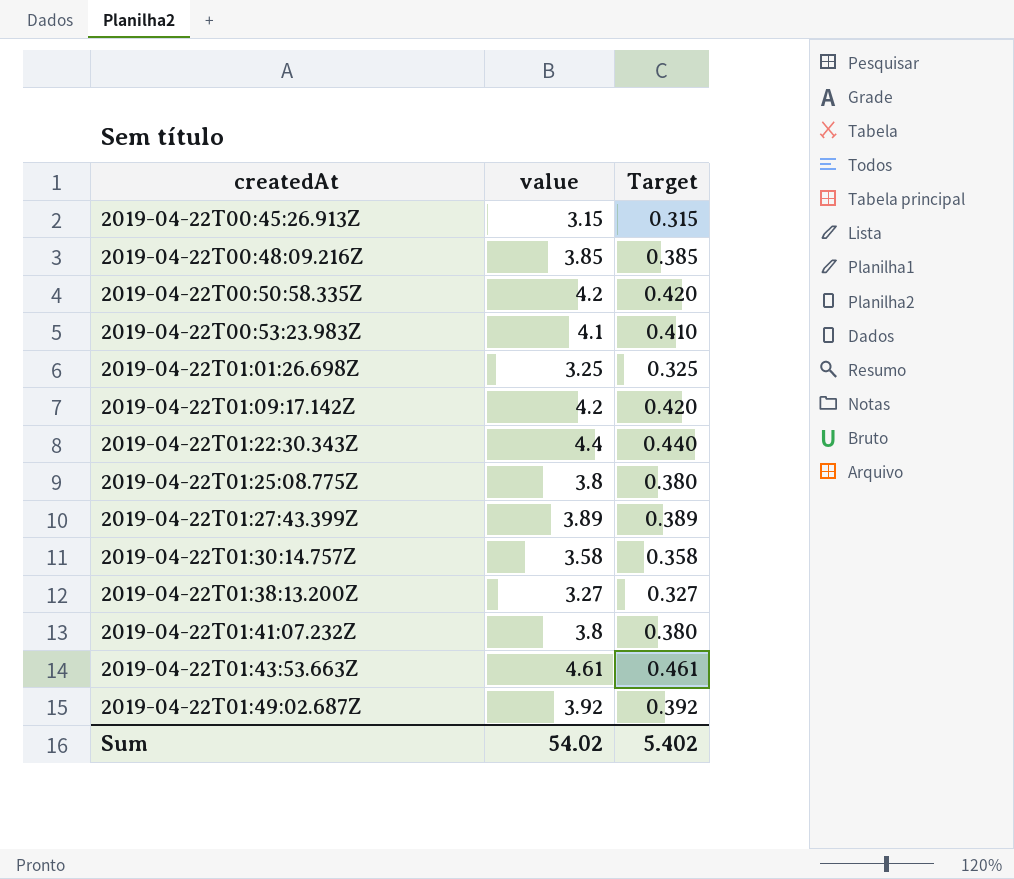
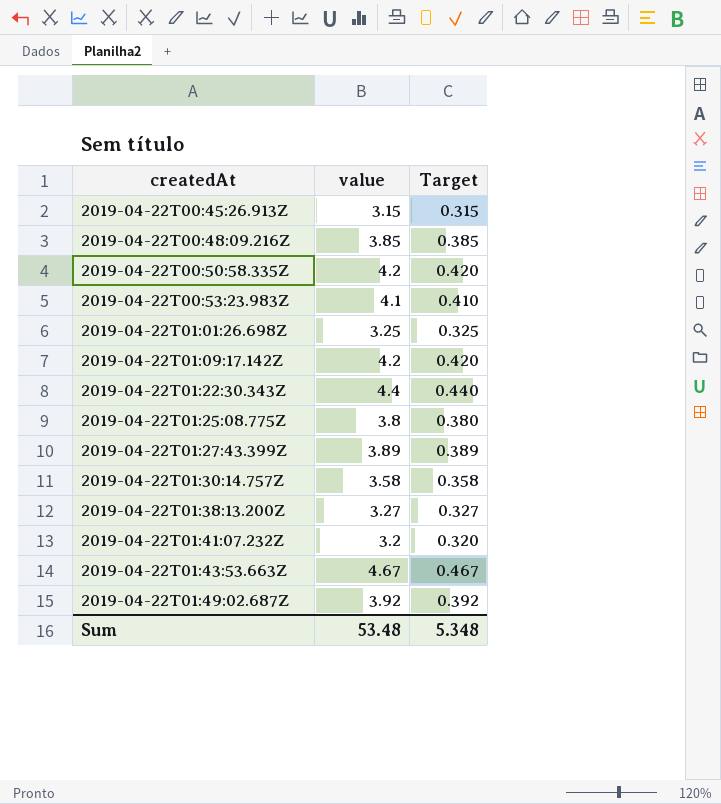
2019-04-22T01:41:07.232Z | value: 3.8 -> 3.2
2019-04-22T01:41:07.232Z | Target: 0.380 -> 0.320
2019-04-22T01:43:53.663Z | value: 4.61 -> 4.67
2019-04-22T01:43:53.663Z | Target: 0.461 -> 0.467
Sum | value: 54.02 -> 53.48
Sum | Target: 5.402 -> 5.348

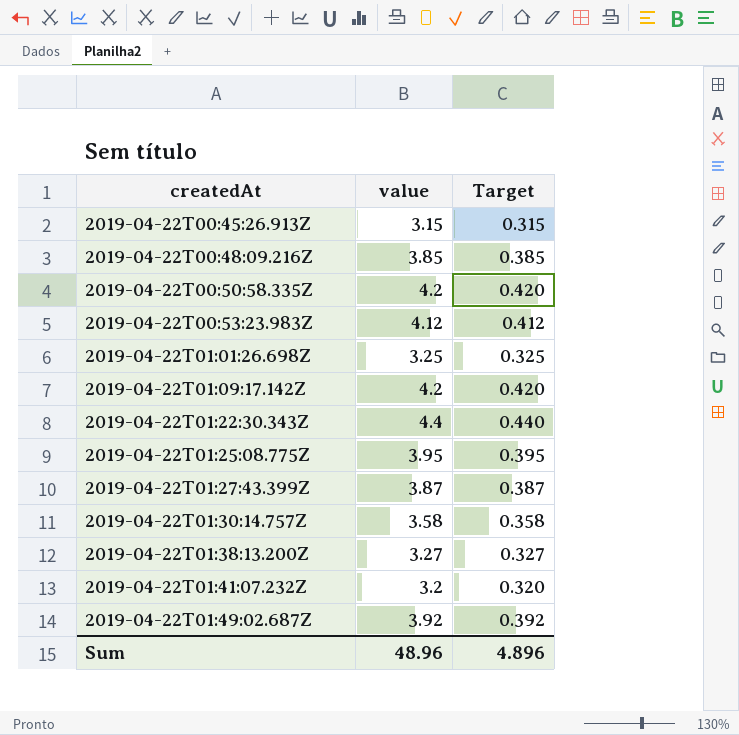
row 2019-04-22T01:43:53.663Z: 4.67 | 0.467 -> none
2019-04-22T00:53:23.983Z | value: 4.1 -> 4.12
2019-04-22T00:53:23.983Z | Target: 0.410 -> 0.412
2019-04-22T01:25:08.775Z | value: 3.8 -> 3.95
2019-04-22T01:25:08.775Z | Target: 0.380 -> 0.395
2019-04-22T01:27:43.399Z | value: 3.89 -> 3.87
2019-04-22T01:27:43.399Z | Target: 0.389 -> 0.387
Sum | value: 53.48 -> 48.96
Sum | Target: 5.348 -> 4.896

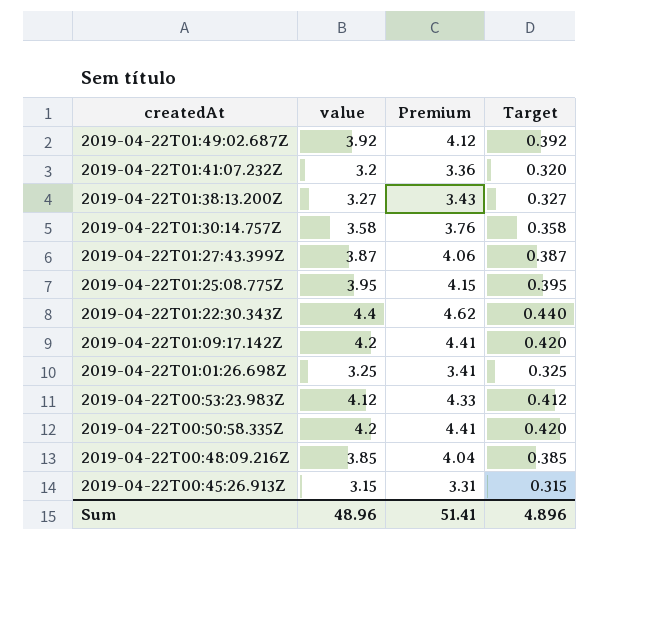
row order: createdAt ascending -> createdAt descending
column Premium | formula: none -> [value] * 1.05

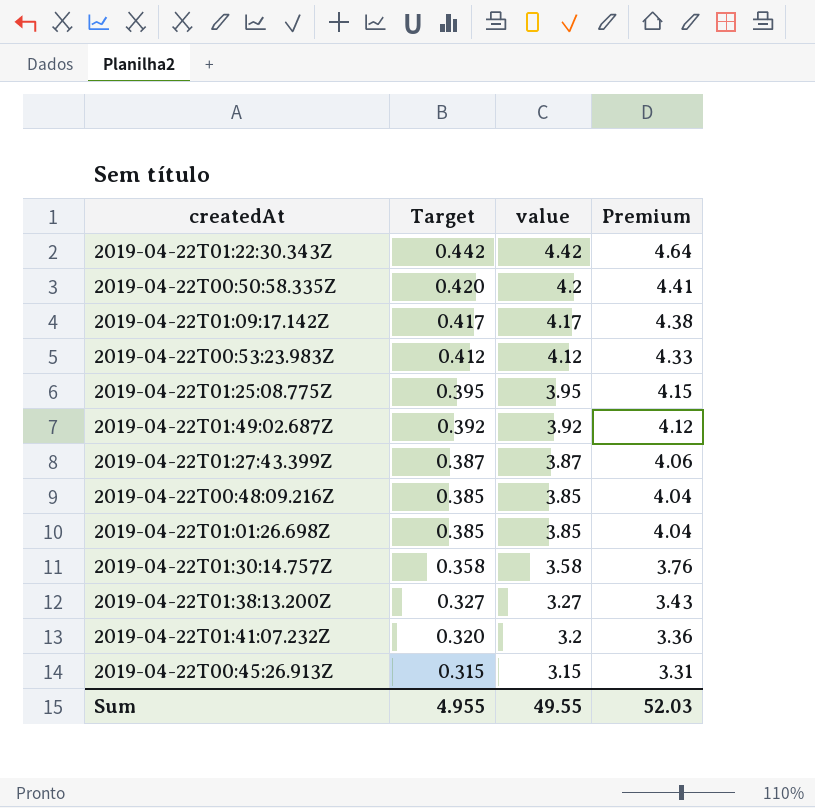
row order: createdAt descending -> Target descending
column Target | position: 4 -> 2
2019-04-22T01:22:30.343Z | Target: 0.440 -> 0.442
2019-04-22T01:22:30.343Z | value: 4.4 -> 4.42
2019-04-22T01:22:30.343Z | Premium: 4.62 -> 4.64
2019-04-22T01:09:17.142Z | Target: 0.420 -> 0.417
2019-04-22T01:09:17.142Z | value: 4.2 -> 4.17
2019-04-22T01:09:17.142Z | Premium: 4.41 -> 4.38
2019-04-22T01:01:26.698Z | Target: 0.325 -> 0.385
2019-04-22T01:01:26.698Z | value: 3.25 -> 3.85
2019-04-22T01:01:26.698Z | Premium: 3.41 -> 4.04
Sum | Target: 4.896 -> 4.955
Sum | value: 48.96 -> 49.55
Sum | Premium: 51.41 -> 52.03

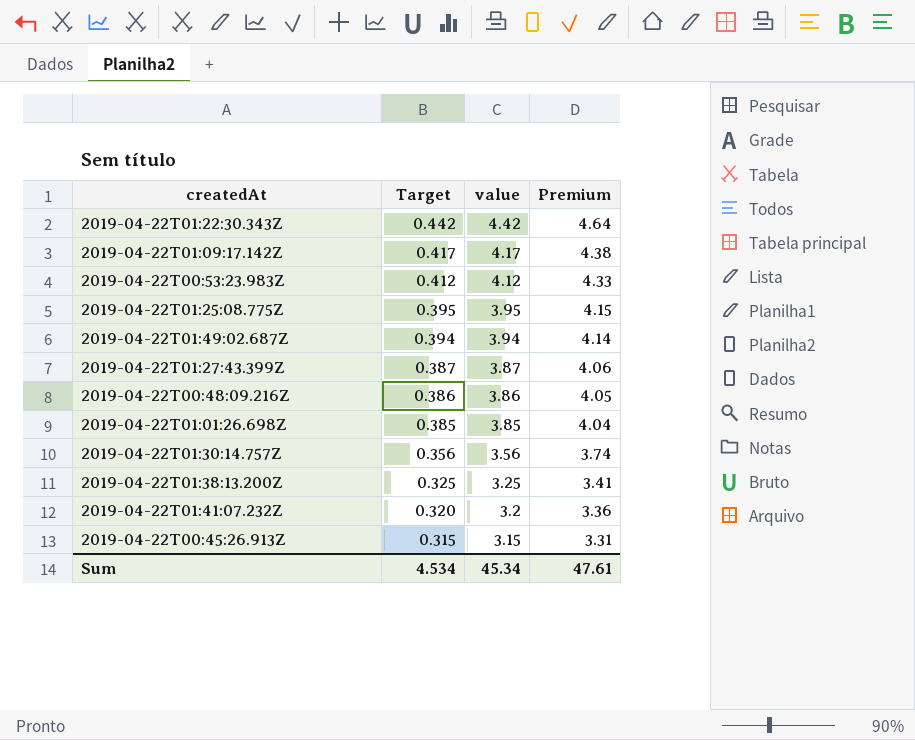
row 2019-04-22T00:50:58.335Z: 0.420 | 4.2 | 4.41 -> none
2019-04-22T01:49:02.687Z | Target: 0.392 -> 0.394
2019-04-22T01:49:02.687Z | value: 3.92 -> 3.94
2019-04-22T01:49:02.687Z | Premium: 4.12 -> 4.14
2019-04-22T00:48:09.216Z | Target: 0.385 -> 0.386
2019-04-22T00:48:09.216Z | value: 3.85 -> 3.86
2019-04-22T00:48:09.216Z | Premium: 4.04 -> 4.05
2019-04-22T01:30:14.757Z | Target: 0.358 -> 0.356
2019-04-22T01:30:14.757Z | value: 3.58 -> 3.56
2019-04-22T01:30:14.757Z | Premium: 3.76 -> 3.74
2019-04-22T01:38:13.200Z | Target: 0.327 -> 0.325
2019-04-22T01:38:13.200Z | value: 3.27 -> 3.25
2019-04-22T01:38:13.200Z | Premium: 3.43 -> 3.41
Sum | Target: 4.955 -> 4.534
Sum | value: 49.55 -> 45.34
Sum | Premium: 52.03 -> 47.61

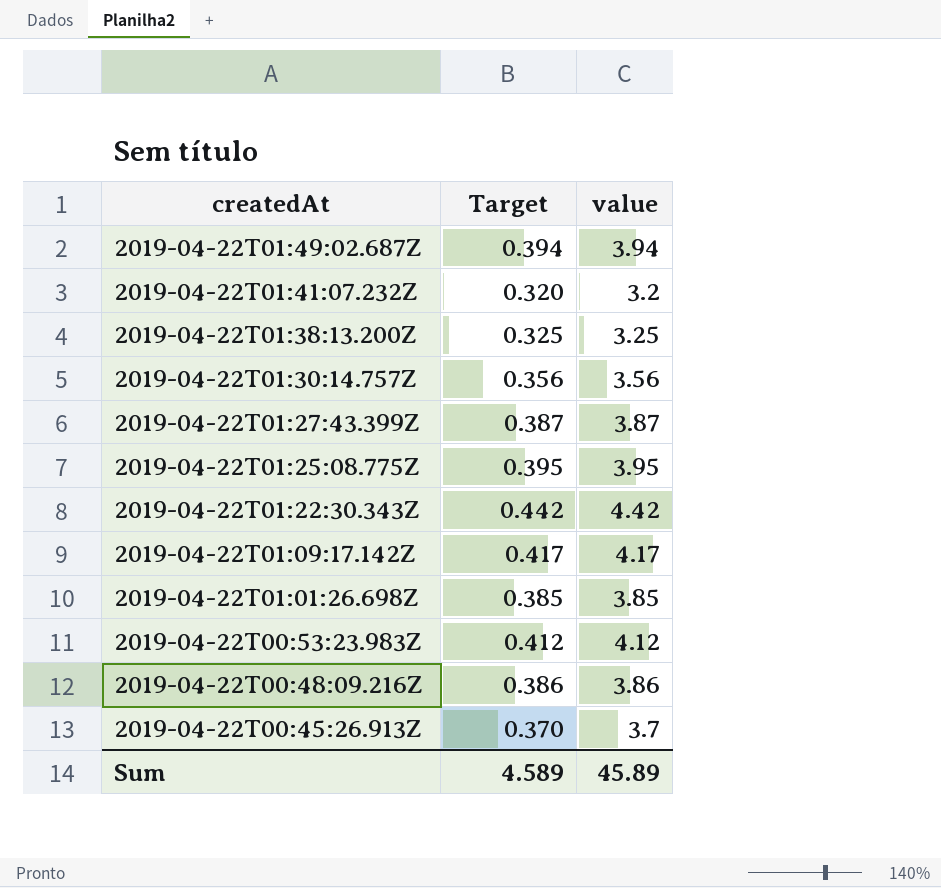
row order: Target descending -> createdAt descending
column Premium | formula: [value] * 1.05 -> none
2019-04-22T00:45:26.913Z | Target: 0.315 -> 0.370
2019-04-22T00:45:26.913Z | value: 3.15 -> 3.7
Sum | Target: 4.534 -> 4.589
Sum | value: 45.34 -> 45.89

